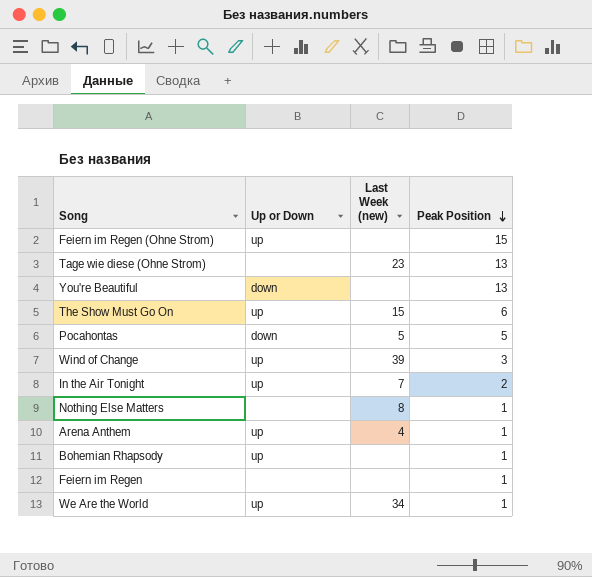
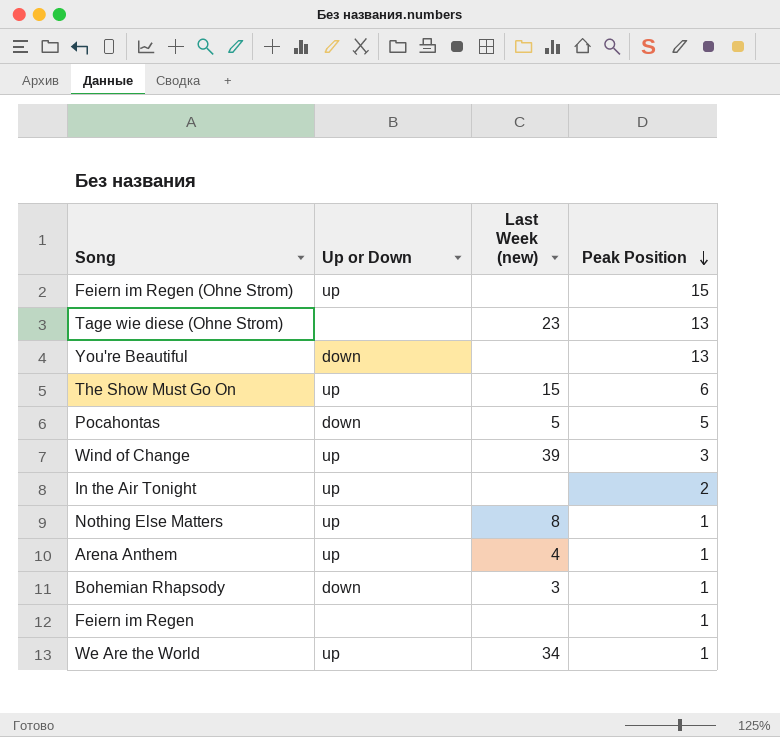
In the Air Tonight | Last Week (new): 7 -> none
Nothing Else Matters | Up or Down: none -> up
Bohemian Rhapsody | Up or Down: up -> down
Bohemian Rhapsody | Last Week (new): none -> 3

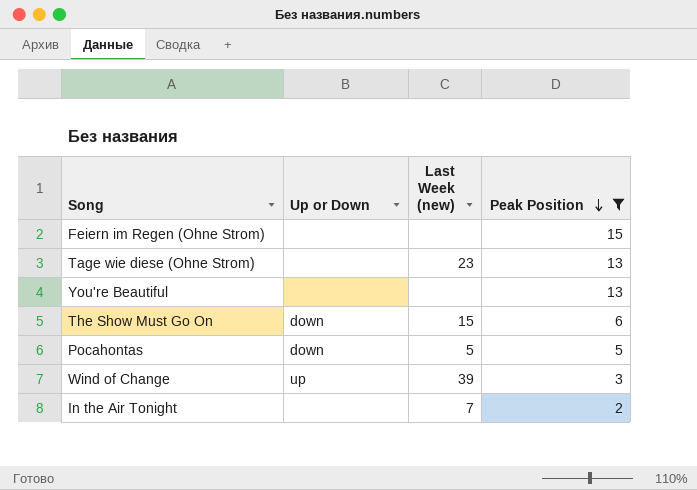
filter: none -> Peak Position != 1
Feiern im Regen (Ohne Strom) | Up or Down: up -> none
You're Beautiful | Up or Down: down -> none
The Show Must Go On | Up or Down: up -> down
In the Air Tonight | Up or Down: up -> none
In the Air Tonight | Last Week (new): none -> 7

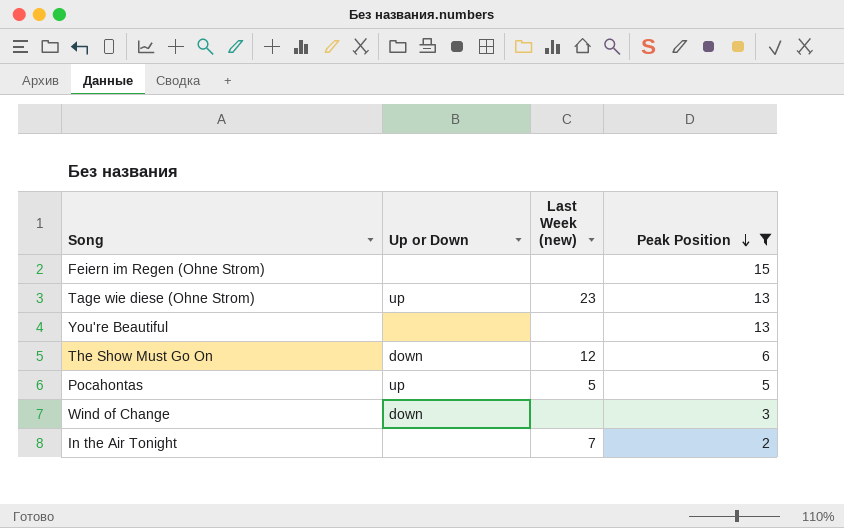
Tage wie diese (Ohne Strom) | Up or Down: none -> up
The Show Must Go On | Last Week (new): 15 -> 12
Pocahontas | Up or Down: down -> up
Wind of Change | Up or Down: up -> down
Wind of Change | Last Week (new): 39 -> none

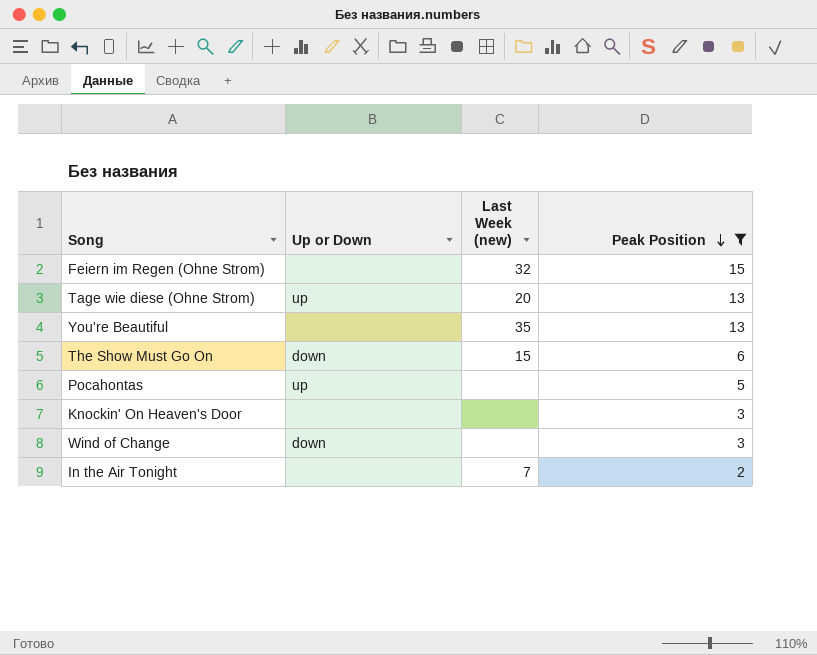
Feiern im Regen (Ohne Strom) | Last Week (new): none -> 32
Tage wie diese (Ohne Strom) | Last Week (new): 23 -> 20
You're Beautiful | Last Week (new): none -> 35
The Show Must Go On | Last Week (new): 12 -> 15
Pocahontas | Last Week (new): 5 -> none
row Knockin' On Heaven's Door: none -> none | none | 3

